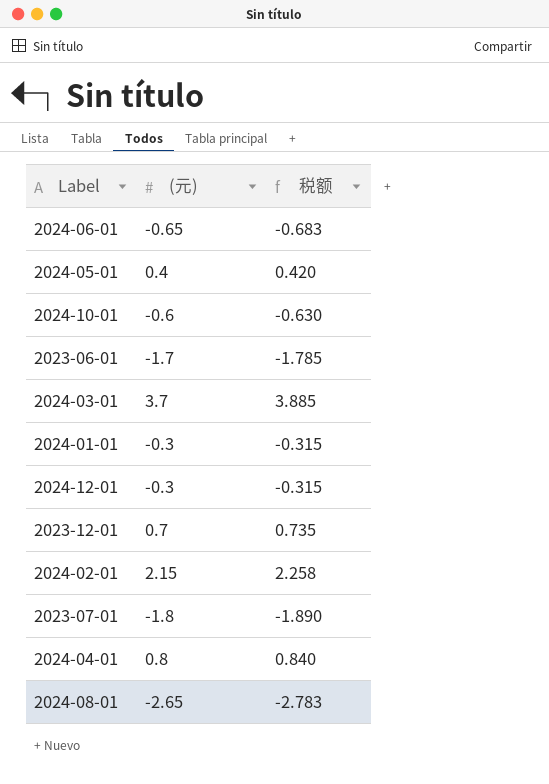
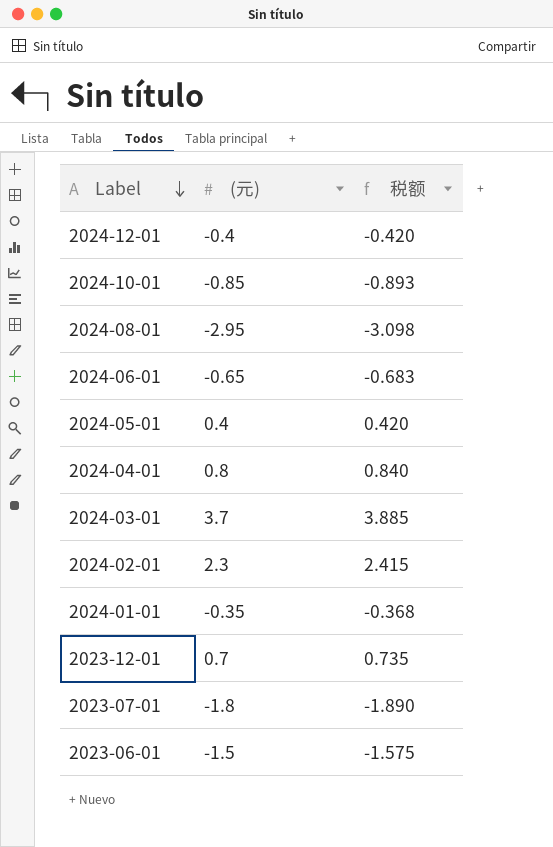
row order: none -> Label descending
2024-12-01 | (元): -0.3 -> -0.4
2024-12-01 | 税额: -0.315 -> -0.420
2024-10-01 | (元): -0.6 -> -0.85
2024-10-01 | 税额: -0.630 -> -0.893
2024-08-01 | (元): -2.65 -> -2.95
2024-08-01 | 税额: -2.783 -> -3.098
2024-02-01 | (元): 2.15 -> 2.3
2024-02-01 | 税额: 2.258 -> 2.415
2024-01-01 | (元): -0.3 -> -0.35
2024-01-01 | 税额: -0.315 -> -0.368
2023-06-01 | (元): -1.7 -> -1.5
2023-06-01 | 税额: -1.785 -> -1.575

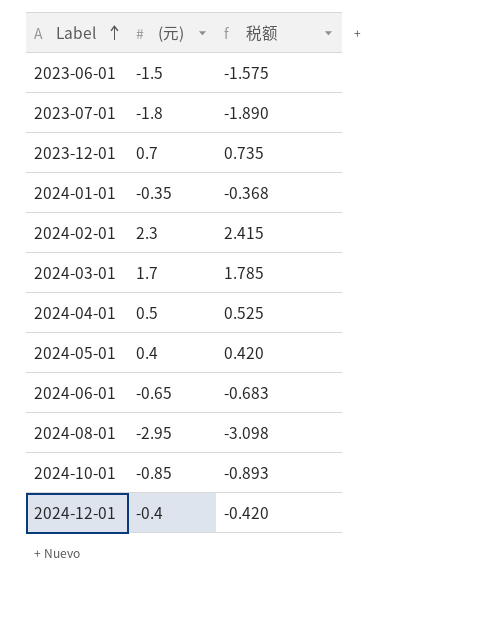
row order: Label descending -> Label ascending
2024-03-01 | (元): 3.7 -> 1.7
2024-03-01 | 税额: 3.885 -> 1.785
2024-04-01 | (元): 0.8 -> 0.5
2024-04-01 | 税额: 0.840 -> 0.525

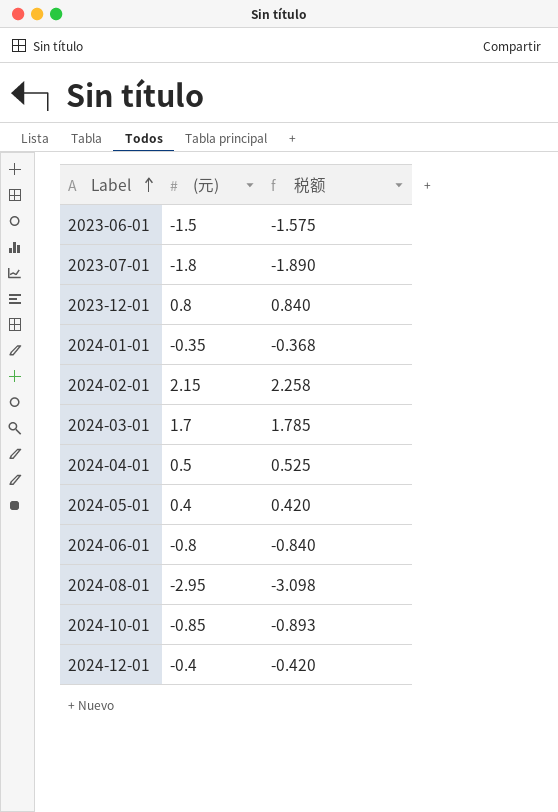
2023-12-01 | (元): 0.7 -> 0.8
2023-12-01 | 税额: 0.735 -> 0.840
2024-02-01 | (元): 2.3 -> 2.15
2024-02-01 | 税额: 2.415 -> 2.258
2024-06-01 | (元): -0.65 -> -0.8
2024-06-01 | 税额: -0.683 -> -0.840

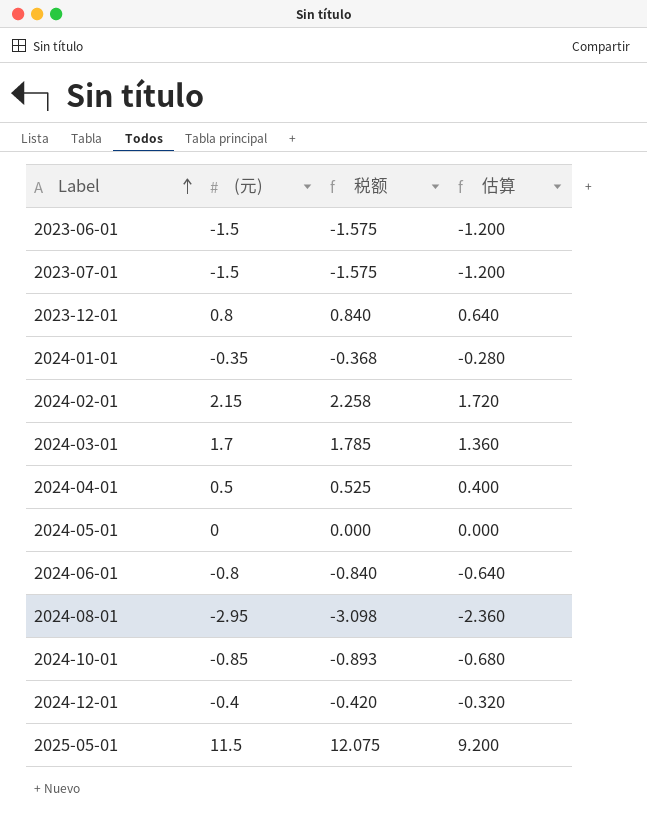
column 估算 | formula: none -> [(元)] * 0.8
2023-07-01 | (元): -1.8 -> -1.5
2023-07-01 | 税额: -1.890 -> -1.575
2024-05-01 | (元): 0.4 -> 0
2024-05-01 | 税额: 0.420 -> 0.000
row 2025-05-01: none -> 11.5 | 12.075 | 9.200

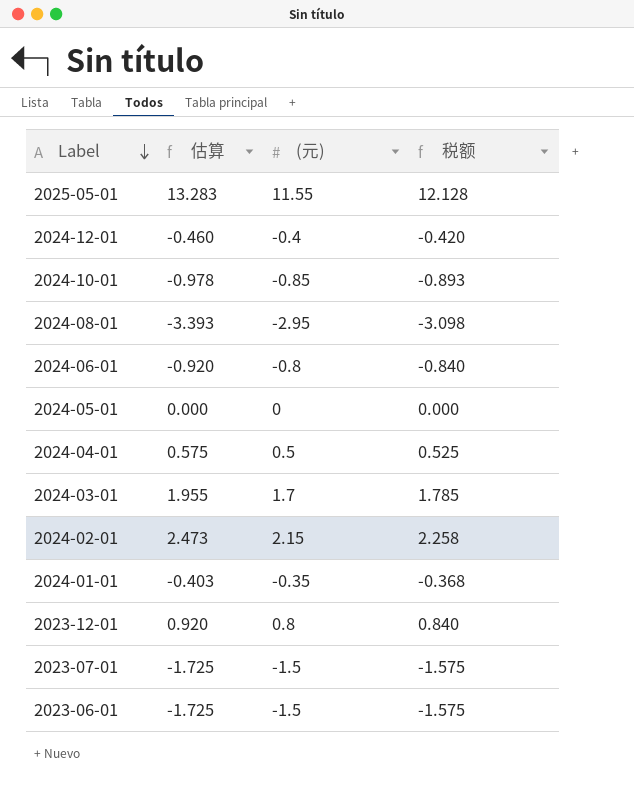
row order: Label ascending -> Label descending
column 估算 | formula: [(元)] * 0.8 -> [(元)] * 1.15
column 估算 | position: 4 -> 2
2025-05-01 | (元): 11.5 -> 11.55
2025-05-01 | 税额: 12.075 -> 12.128

